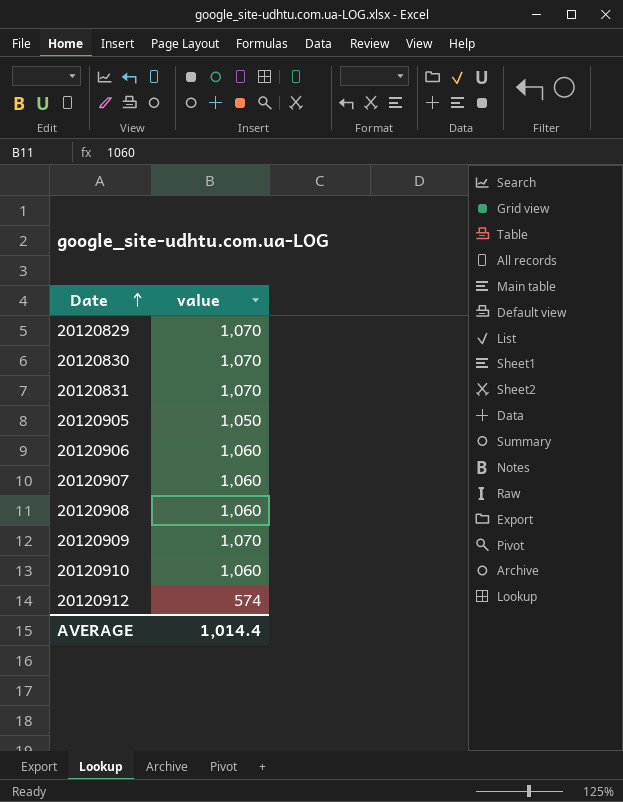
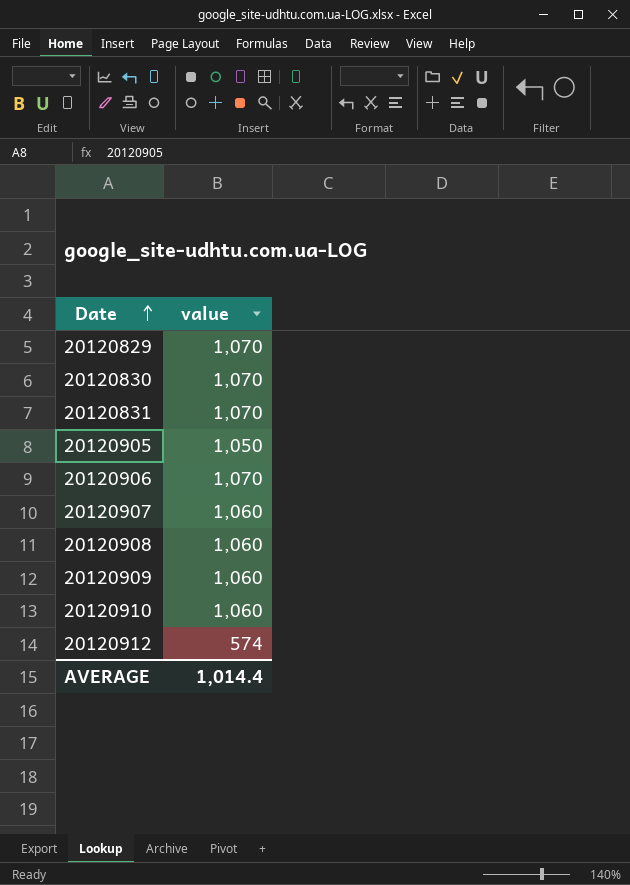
20120906 | value: 1,060 -> 1,070
20120909 | value: 1,070 -> 1,060

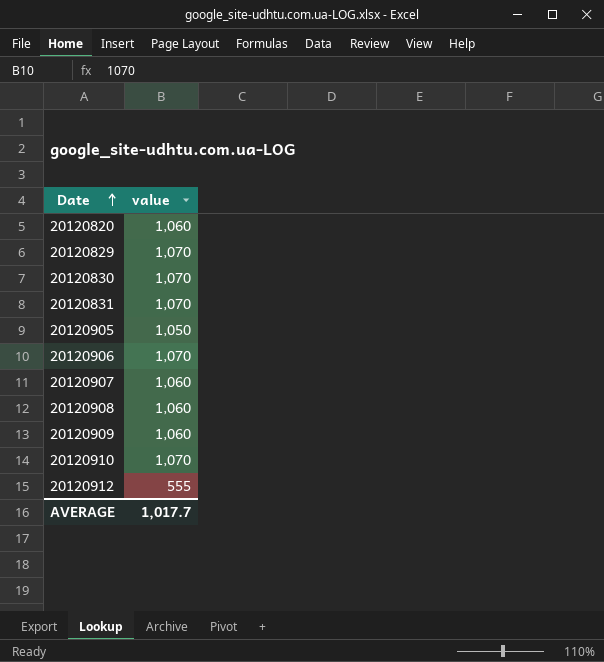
row 20120820: none -> 1,060
20120910 | value: 1,060 -> 1,070
20120912 | value: 574 -> 555
AVERAGE | value: 1,014.4 -> 1,017.7

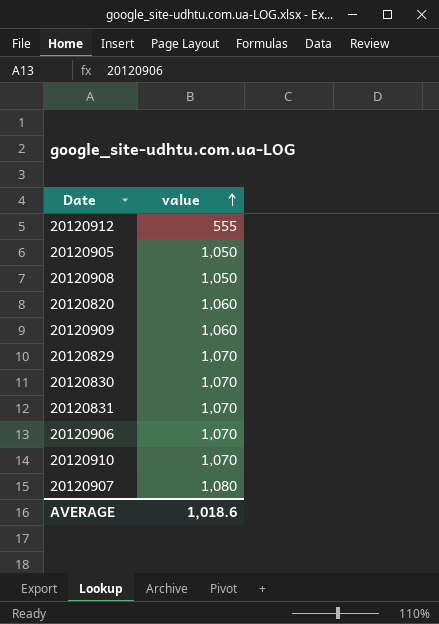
row order: Date ascending -> value ascending
20120908 | value: 1,060 -> 1,050
20120907 | value: 1,060 -> 1,080
AVERAGE | value: 1,017.7 -> 1,018.6

